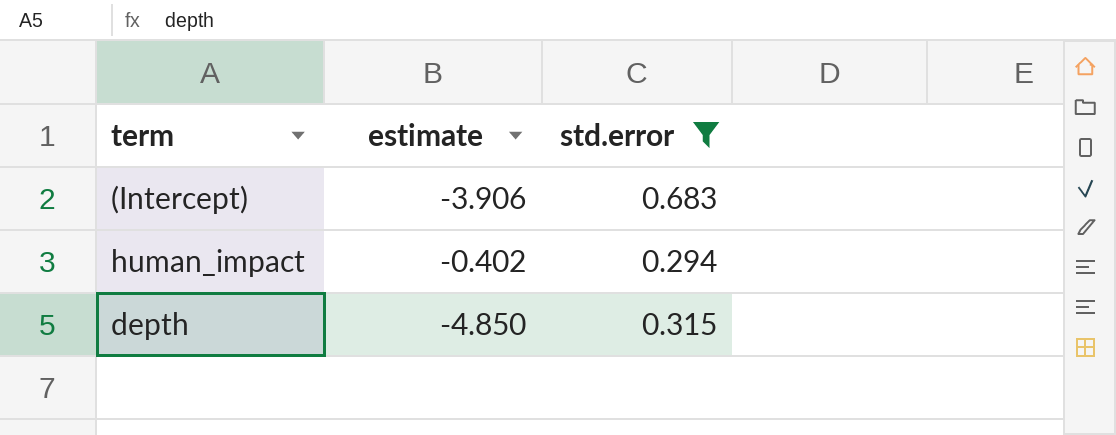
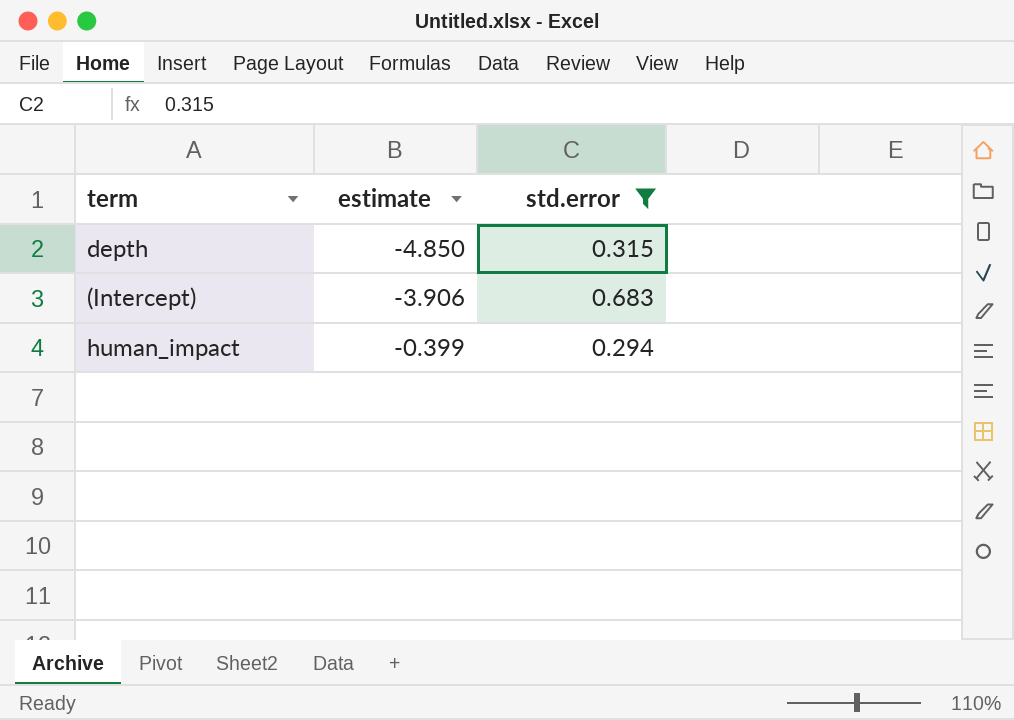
row order: none -> estimate ascending
human_impact | estimate: -0.402 -> -0.399

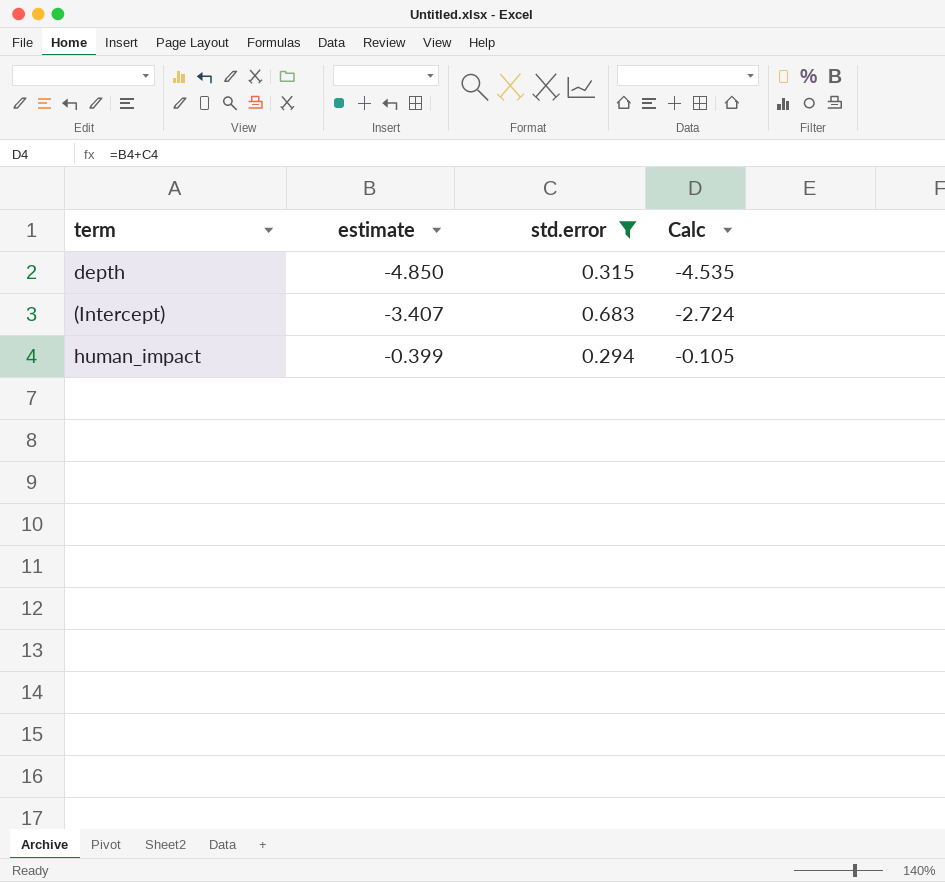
column Calc | formula: none -> [estimate] + [std.error]
(Intercept) | estimate: -3.906 -> -3.407

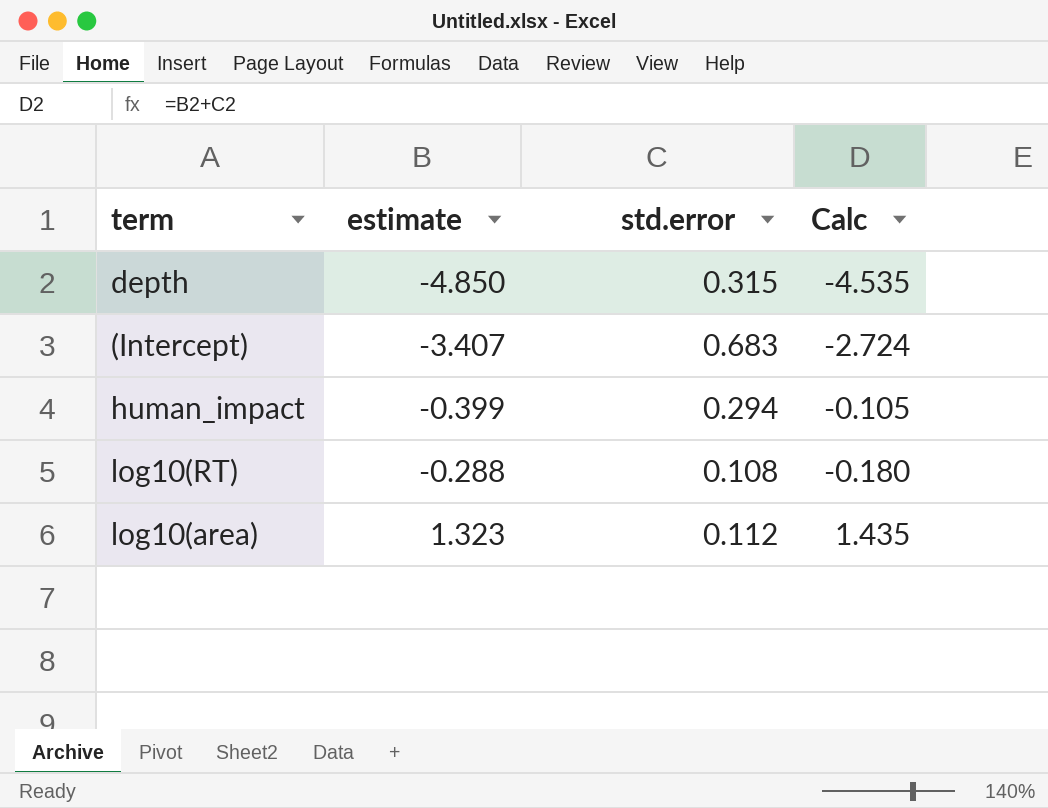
filter: std.error >= 0.294 -> none

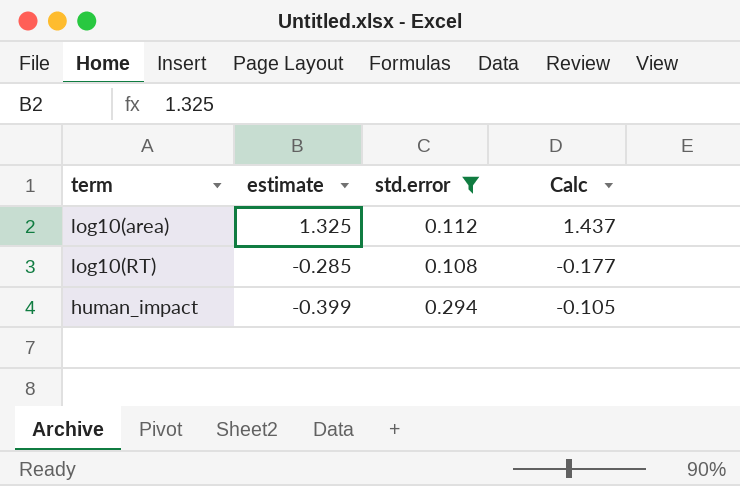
filter: none -> std.error <= 0.294
row order: estimate ascending -> estimate descending
log10(area) | estimate: 1.323 -> 1.325
log10(area) | Calc: 1.435 -> 1.437
log10(RT) | estimate: -0.288 -> -0.285
log10(RT) | Calc: -0.180 -> -0.177

